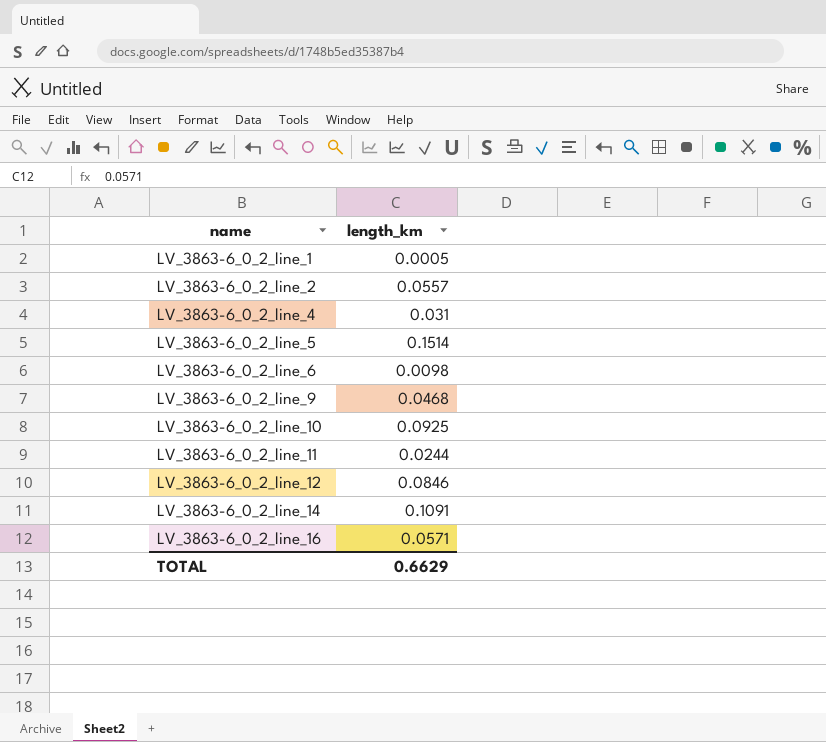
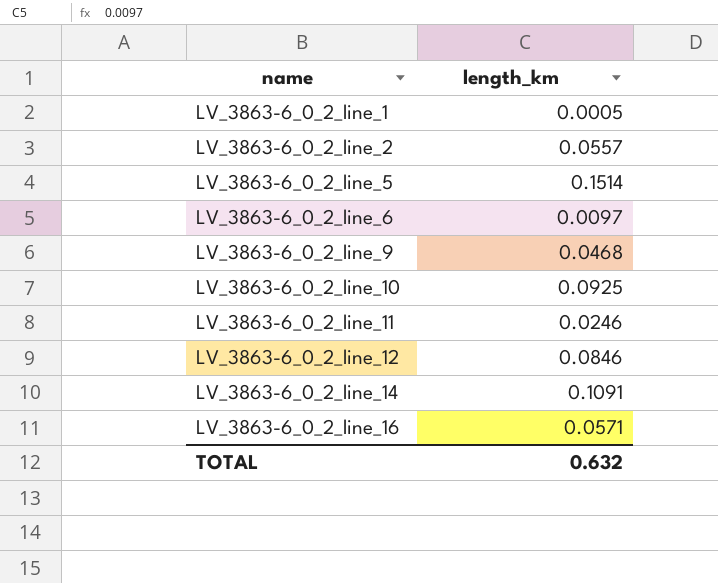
row LV_3863-6_0_2_line_4: 0.031 -> none
LV_3863-6_0_2_line_6 | length_km: 0.0098 -> 0.0097
LV_3863-6_0_2_line_11 | length_km: 0.0244 -> 0.0246
TOTAL | length_km: 0.6629 -> 0.632

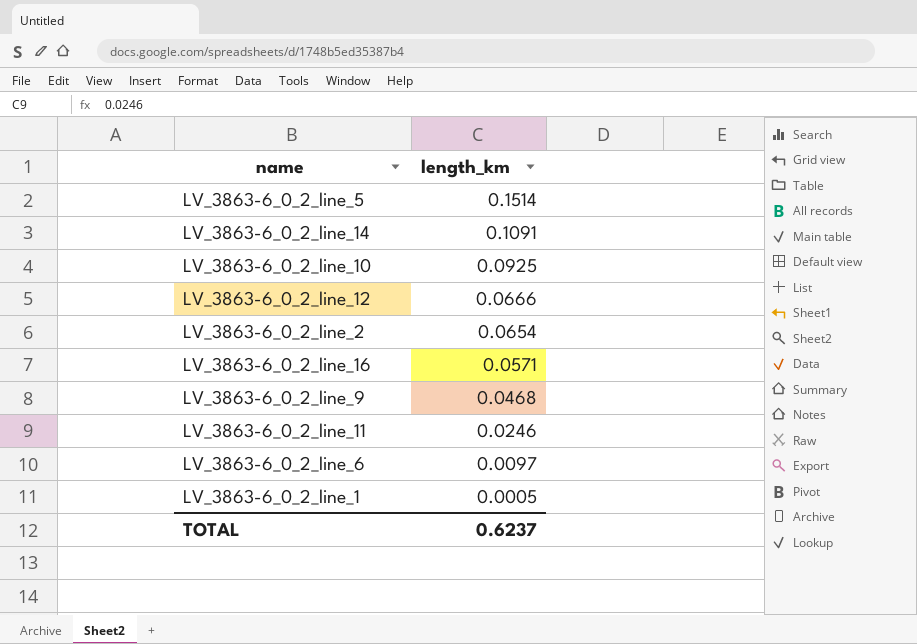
row order: name ascending -> length_km descending
LV_3863-6_0_2_line_12 | length_km: 0.0846 -> 0.0666
LV_3863-6_0_2_line_2 | length_km: 0.0557 -> 0.0654
TOTAL | length_km: 0.632 -> 0.6237

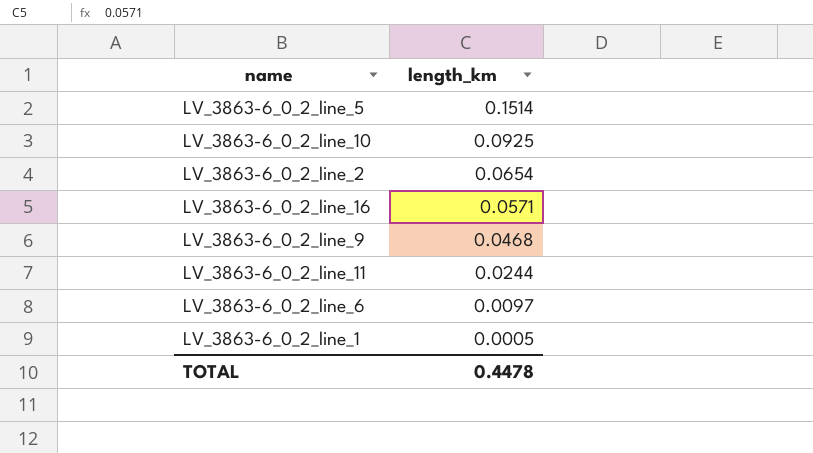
row LV_3863-6_0_2_line_14: 0.1091 -> none
row LV_3863-6_0_2_line_12: 0.0666 -> none
LV_3863-6_0_2_line_11 | length_km: 0.0246 -> 0.0244
TOTAL | length_km: 0.6237 -> 0.4478

